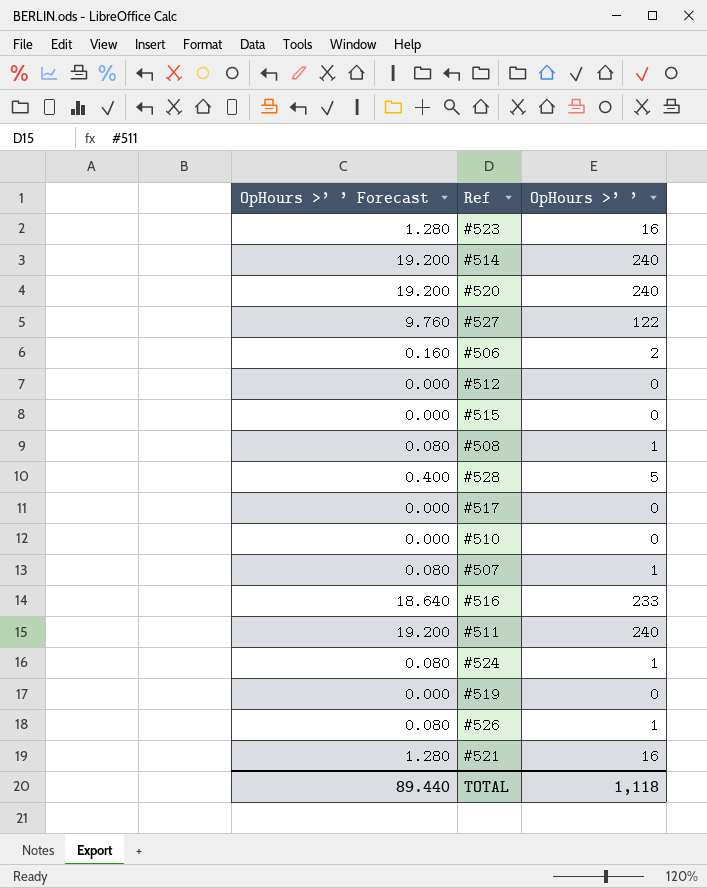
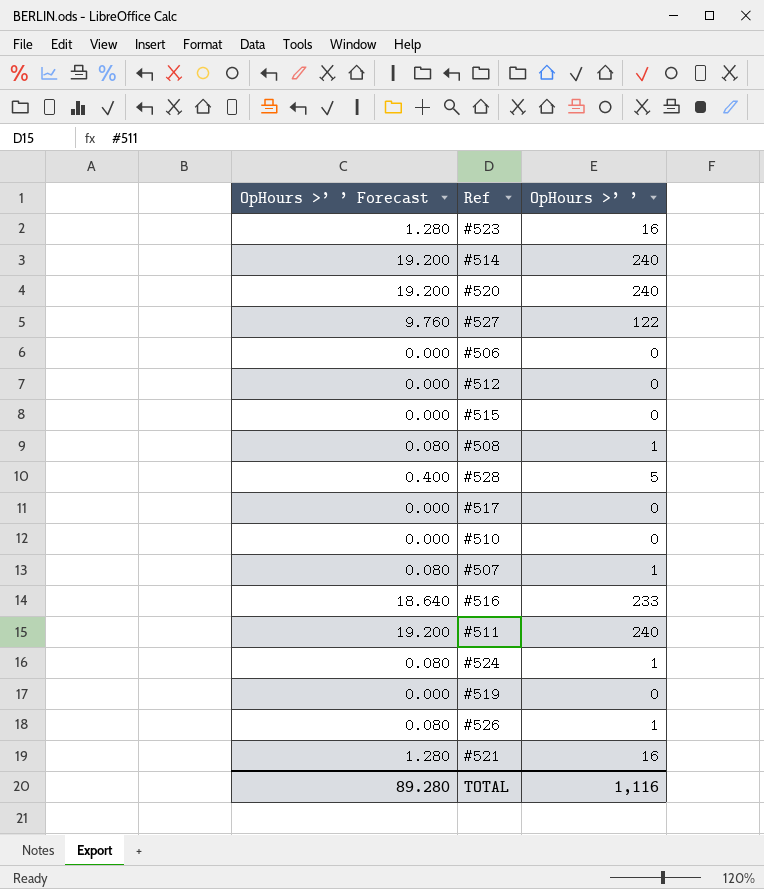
#506 | OpHours >’ ’ Forecast: 0.160 -> 0.000
#506 | OpHours >’ ’: 2 -> 0
TOTAL | OpHours >’ ’ Forecast: 89.440 -> 89.280
TOTAL | OpHours >’ ’: 1,118 -> 1,116

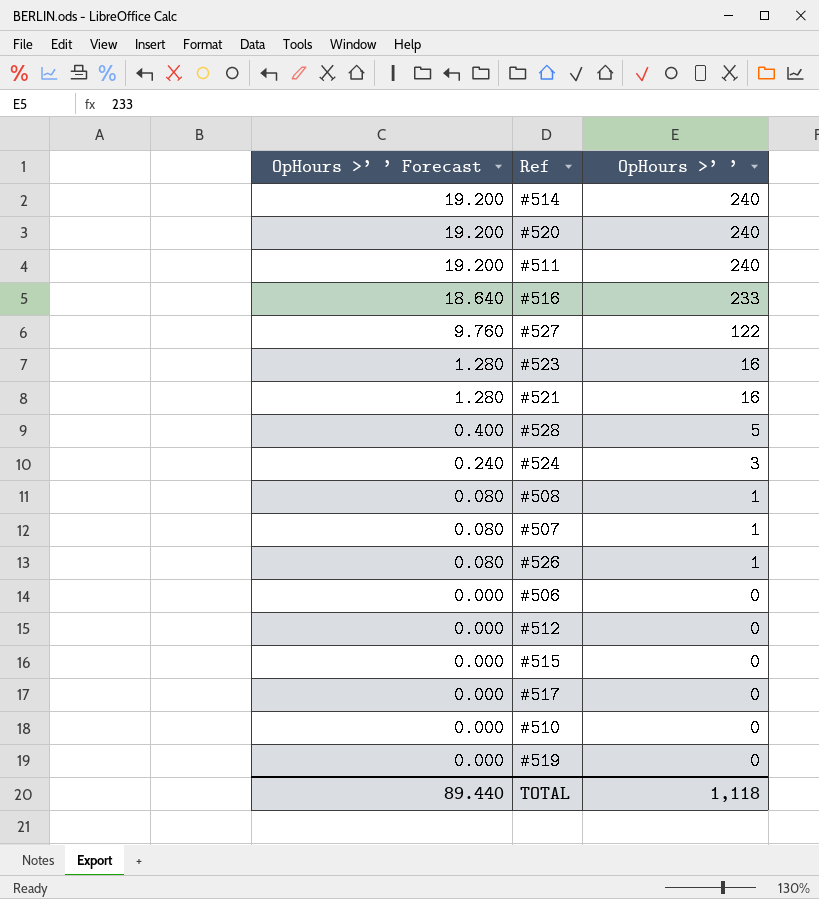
row order: none -> OpHours >’ ’ Forecast descending
#524 | OpHours >’ ’ Forecast: 0.080 -> 0.240
#524 | OpHours >’ ’: 1 -> 3
TOTAL | OpHours >’ ’ Forecast: 89.280 -> 89.440
TOTAL | OpHours >’ ’: 1,116 -> 1,118

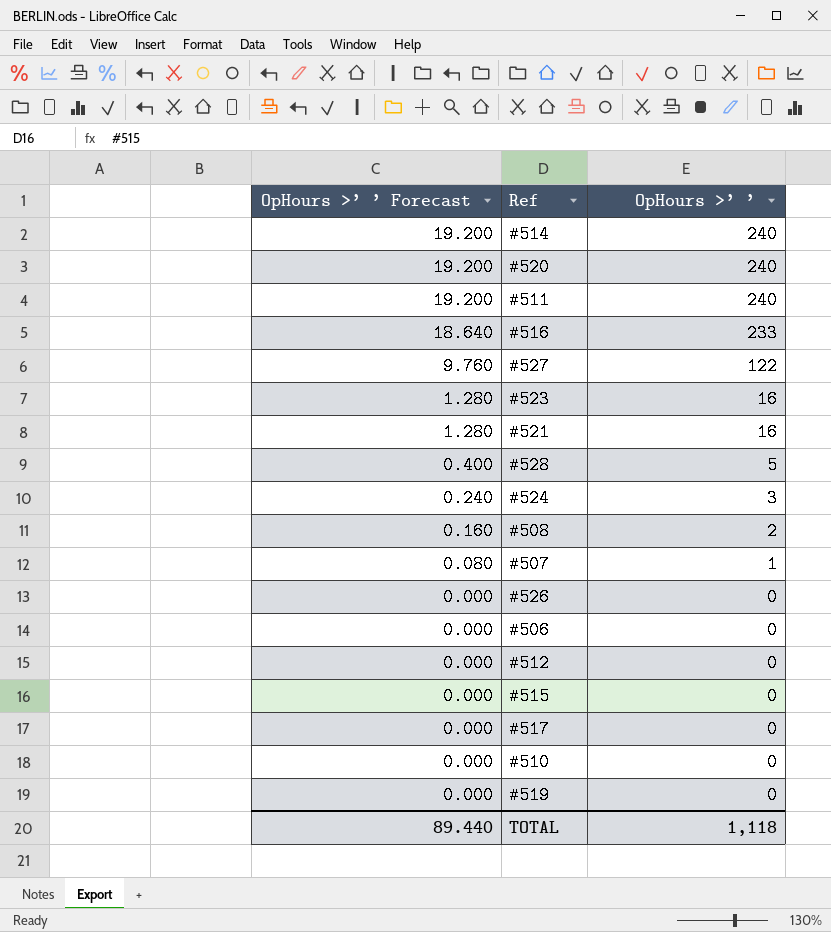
#508 | OpHours >’ ’ Forecast: 0.080 -> 0.160
#508 | OpHours >’ ’: 1 -> 2
#526 | OpHours >’ ’ Forecast: 0.080 -> 0.000
#526 | OpHours >’ ’: 1 -> 0

